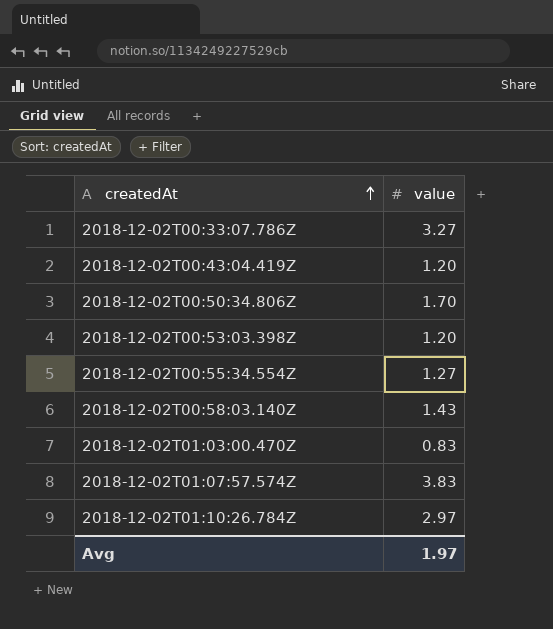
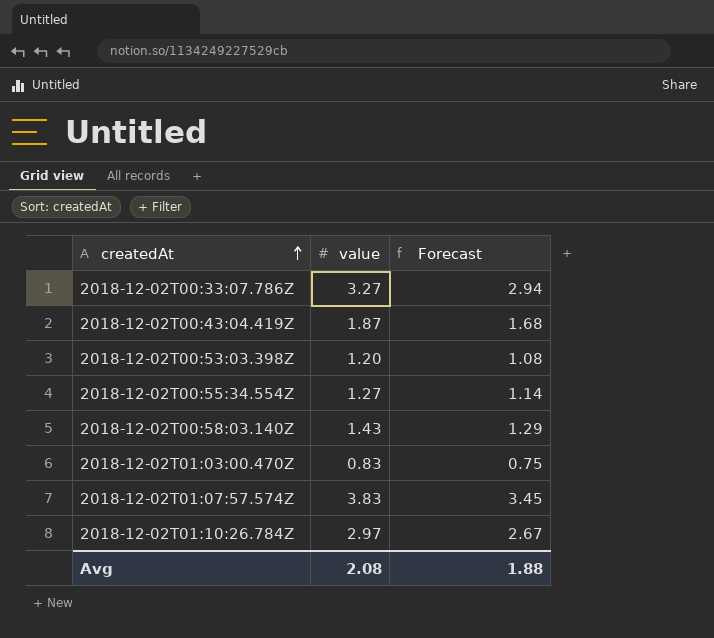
column Forecast | formula: none -> [value] * 0.9
row 2018-12-02T00:50:34.806Z: 1.70 -> none
2018-12-02T00:43:04.419Z | value: 1.20 -> 1.87
Avg | value: 1.97 -> 2.08

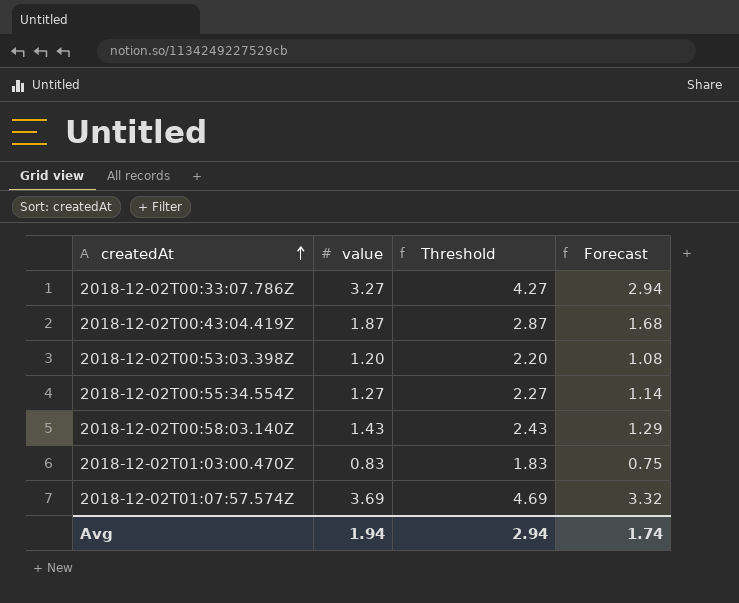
column Threshold | formula: none -> [value] + 1
row 2018-12-02T01:10:26.784Z: 2.97 | 2.67 -> none
2018-12-02T01:07:57.574Z | value: 3.83 -> 3.69
2018-12-02T01:07:57.574Z | Forecast: 3.45 -> 3.32
Avg | value: 2.08 -> 1.94
Avg | Forecast: 1.88 -> 1.74

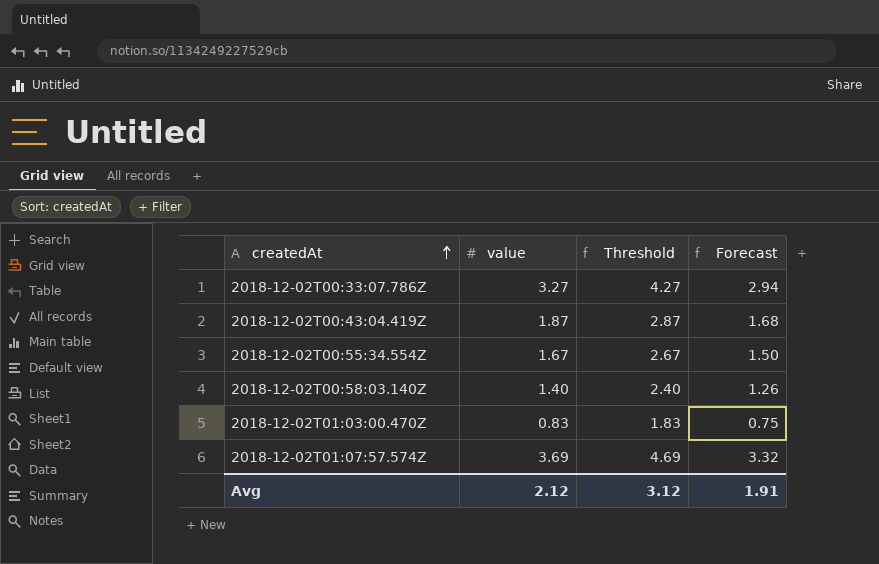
row 2018-12-02T00:53:03.398Z: 1.20 | 2.20 | 1.08 -> none
2018-12-02T00:55:34.554Z | value: 1.27 -> 1.67
2018-12-02T00:55:34.554Z | Threshold: 2.27 -> 2.67
2018-12-02T00:55:34.554Z | Forecast: 1.14 -> 1.50
2018-12-02T00:58:03.140Z | value: 1.43 -> 1.40
2018-12-02T00:58:03.140Z | Threshold: 2.43 -> 2.40
2018-12-02T00:58:03.140Z | Forecast: 1.29 -> 1.26
Avg | value: 1.94 -> 2.12
Avg | Threshold: 2.94 -> 3.12
Avg | Forecast: 1.74 -> 1.91

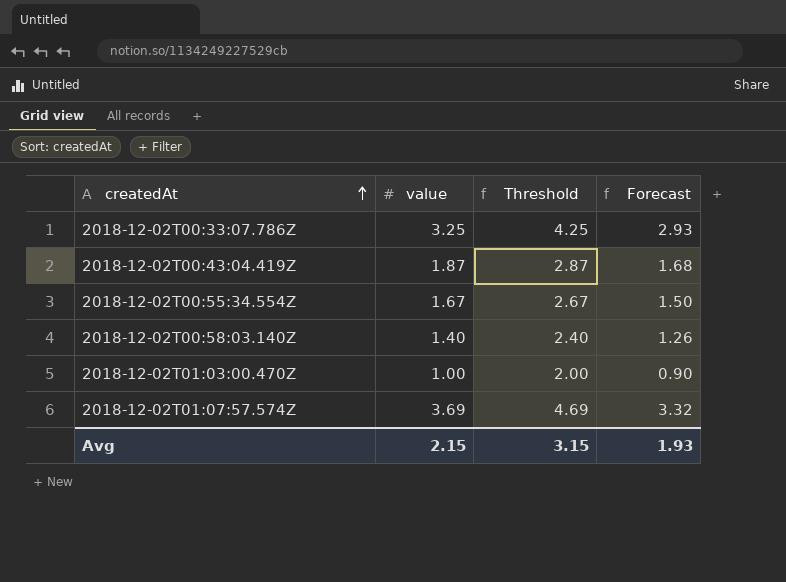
2018-12-02T00:33:07.786Z | value: 3.27 -> 3.25
2018-12-02T00:33:07.786Z | Threshold: 4.27 -> 4.25
2018-12-02T00:33:07.786Z | Forecast: 2.94 -> 2.93
2018-12-02T01:03:00.470Z | value: 0.83 -> 1.00
2018-12-02T01:03:00.470Z | Threshold: 1.83 -> 2.00
2018-12-02T01:03:00.470Z | Forecast: 0.75 -> 0.90
Avg | value: 2.12 -> 2.15
Avg | Threshold: 3.12 -> 3.15
Avg | Forecast: 1.91 -> 1.93

